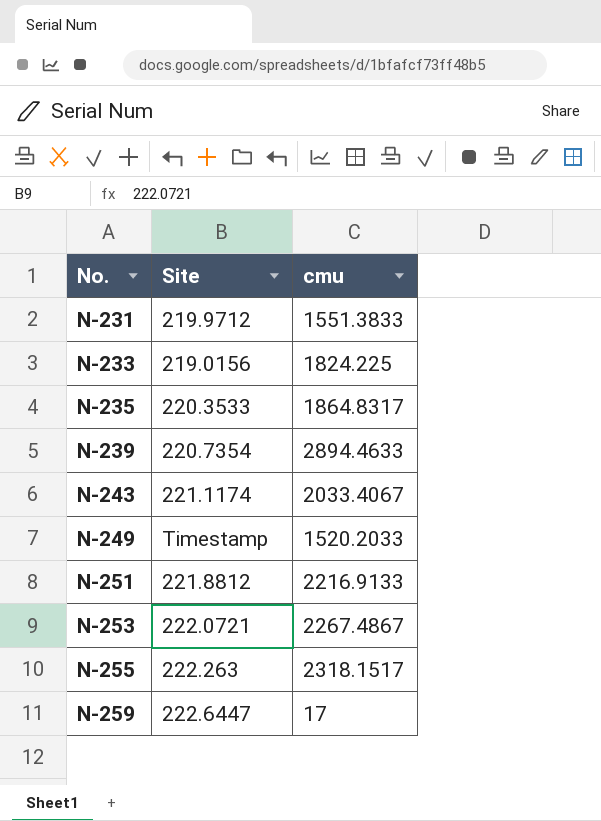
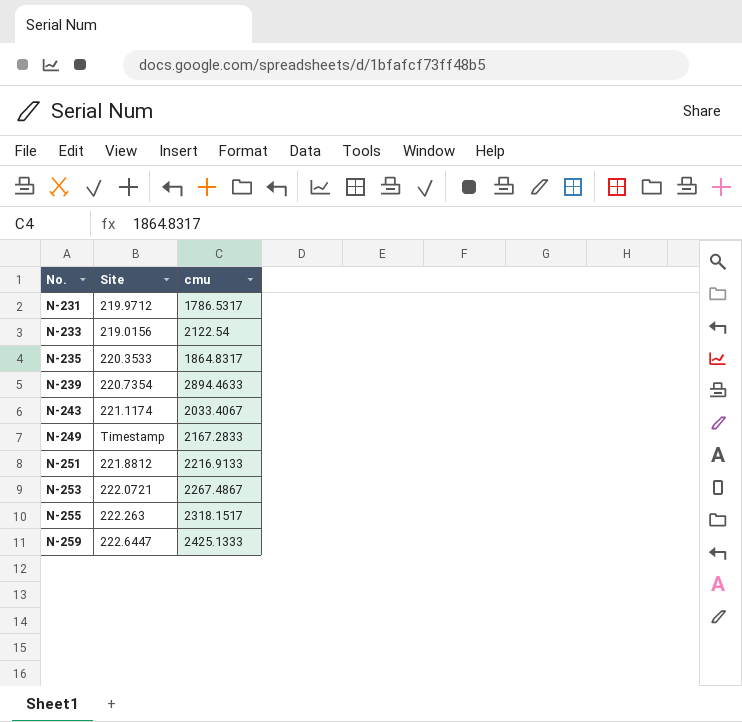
N-231 | cmu: 1551.3833 -> 1786.5317
N-233 | cmu: 1824.225 -> 2122.54
N-249 | cmu: 1520.2033 -> 2167.2833
N-259 | cmu: 17 -> 2425.1333

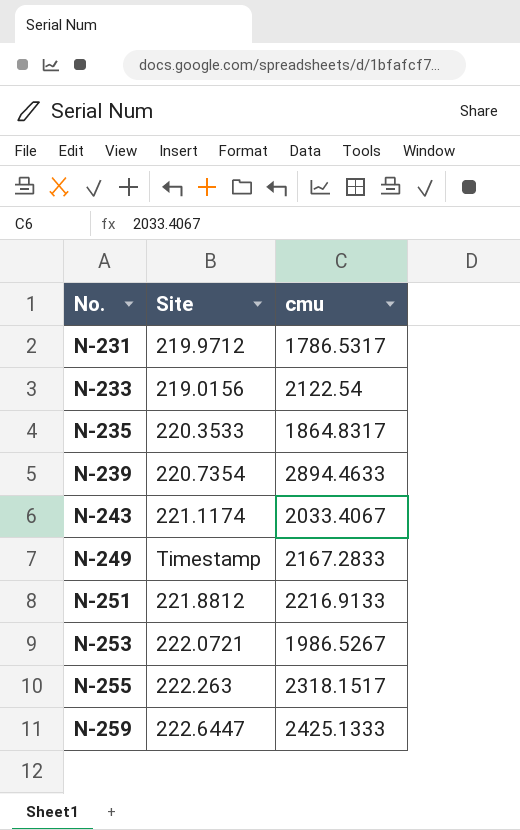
N-253 | cmu: 2267.4867 -> 1986.5267

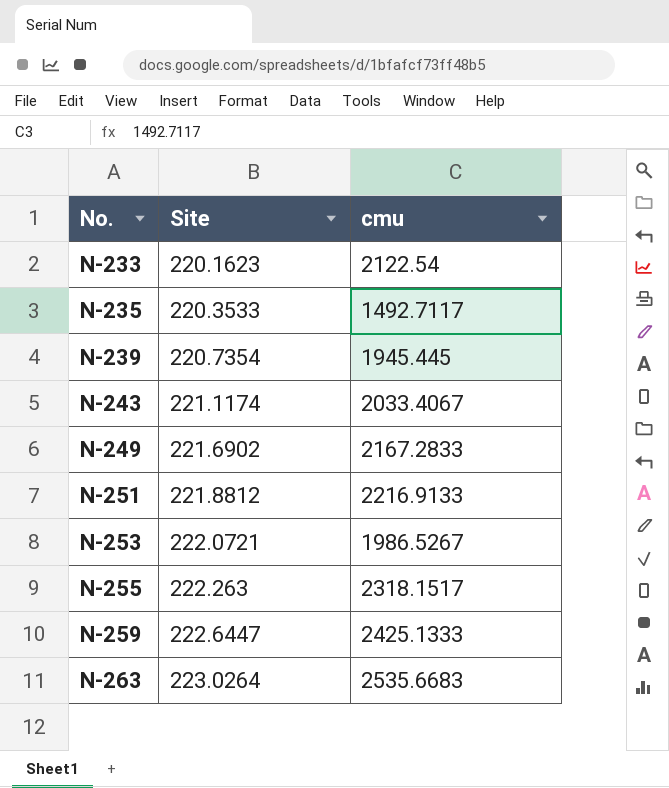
row N-231: 219.9712 | 1786.5317 -> none
N-233 | Site: 219.0156 -> 220.1623
N-235 | cmu: 1864.8317 -> 1492.7117
N-239 | cmu: 2894.4633 -> 1945.445
N-249 | Site: Timestamp -> 221.6902
row N-263: none -> 223.0264 | 2535.6683

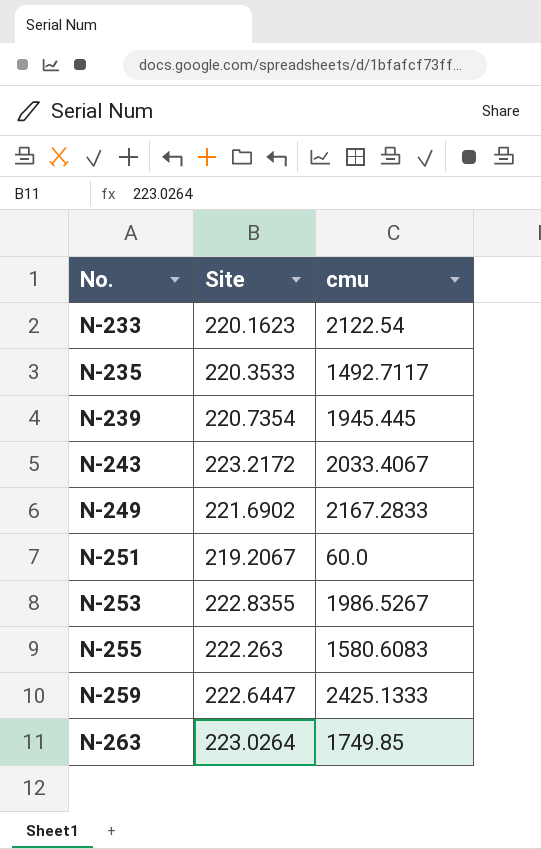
N-243 | Site: 221.1174 -> 223.2172
N-251 | Site: 221.8812 -> 219.2067
N-251 | cmu: 2216.9133 -> 60.0
N-253 | Site: 222.0721 -> 222.8355
N-255 | cmu: 2318.1517 -> 1580.6083
N-263 | cmu: 2535.6683 -> 1749.85

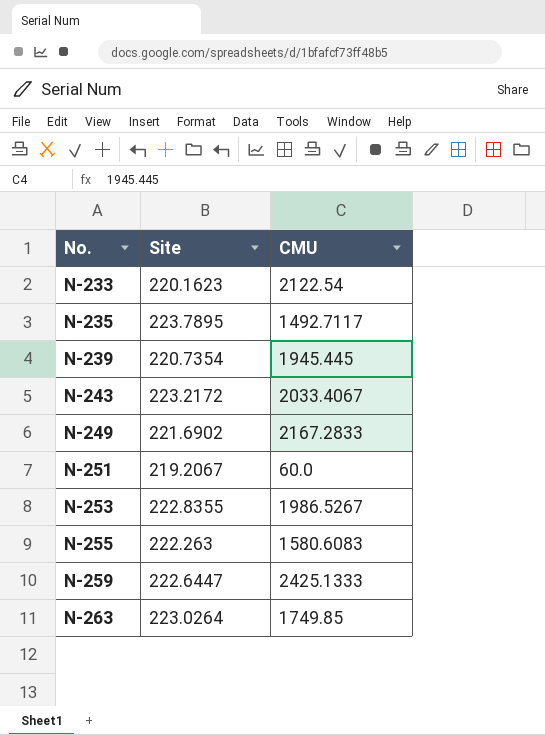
column name: cmu -> CMU
N-235 | Site: 220.3533 -> 223.7895

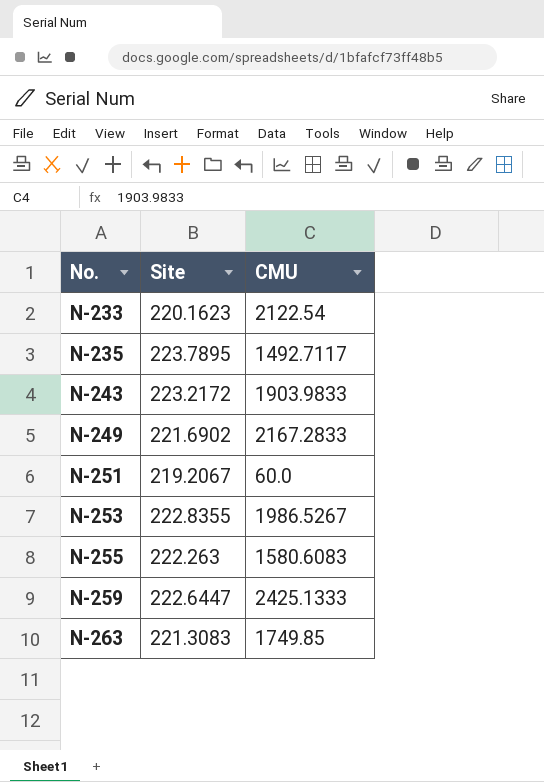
row N-239: 220.7354 | 1945.445 -> none
N-243 | CMU: 2033.4067 -> 1903.9833
N-263 | Site: 223.0264 -> 221.3083

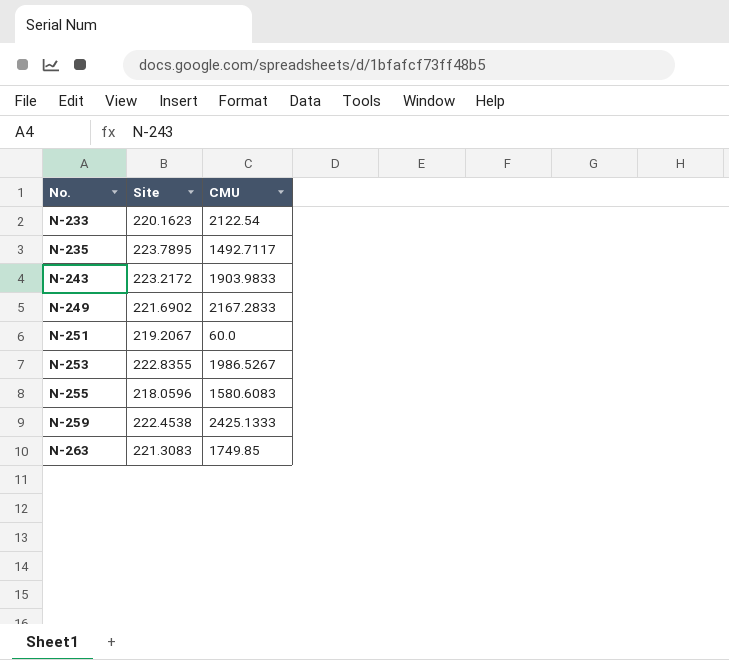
N-255 | Site: 222.263 -> 218.0596
N-259 | Site: 222.6447 -> 222.4538

